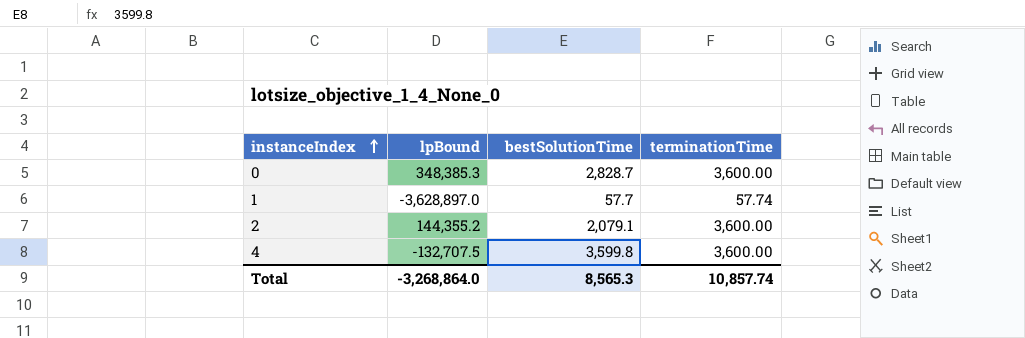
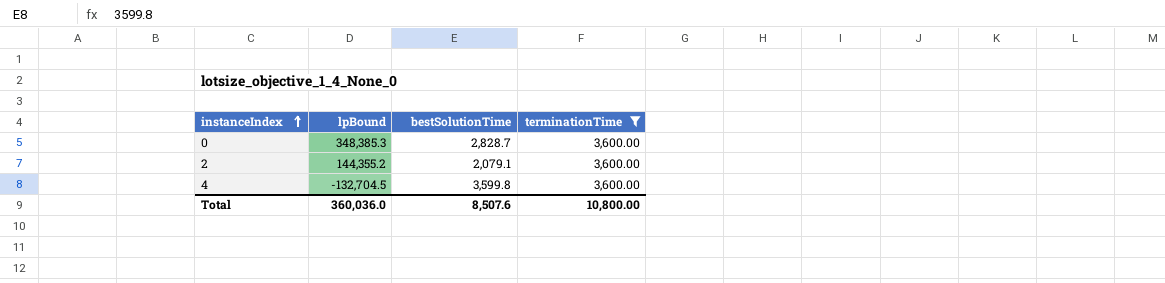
filter: none -> terminationTime = 3,600.00
4 | lpBound: -132,707.5 -> -132,704.5
Total | lpBound: -3,268,864.0 -> 360,036.0
Total | bestSolutionTime: 8,565.3 -> 8,507.6
Total | terminationTime: 10,857.74 -> 10,800.00

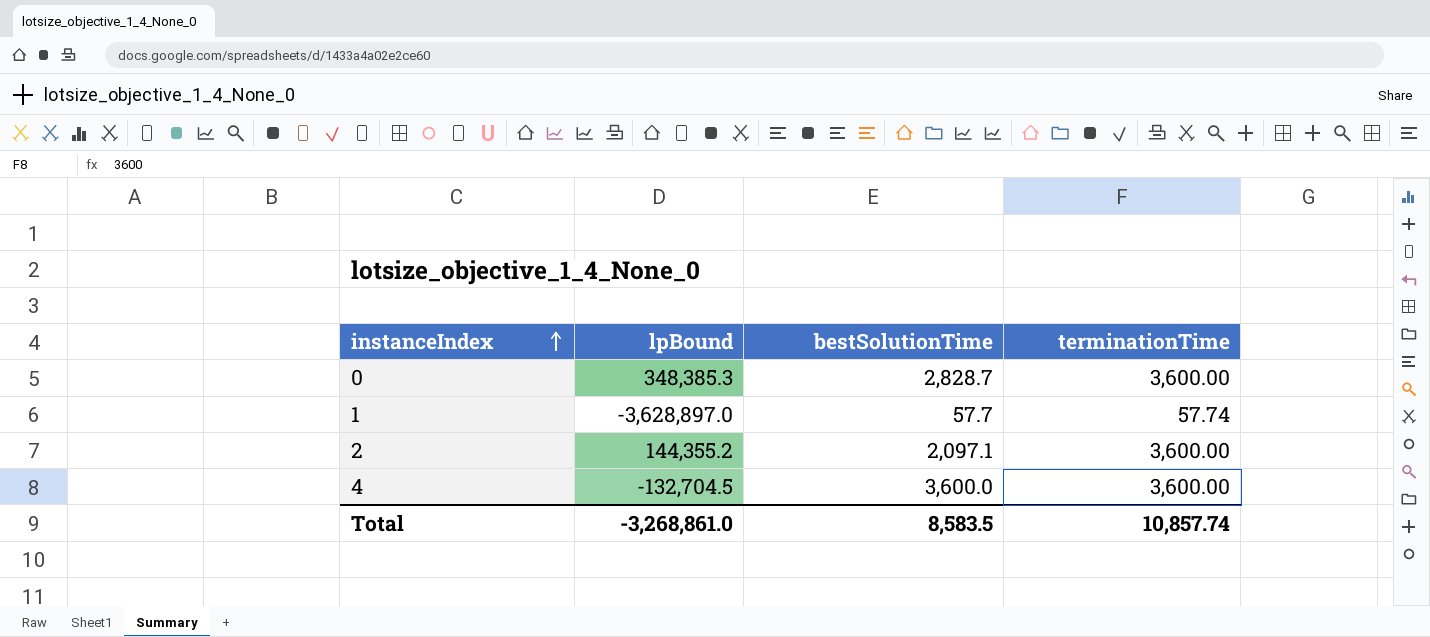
filter: terminationTime = 3,600.00 -> none
2 | bestSolutionTime: 2,079.1 -> 2,097.1
4 | bestSolutionTime: 3,599.8 -> 3,600.0
Total | lpBound: 360,036.0 -> -3,268,861.0
Total | bestSolutionTime: 8,507.6 -> 8,583.5
Total | terminationTime: 10,800.00 -> 10,857.74

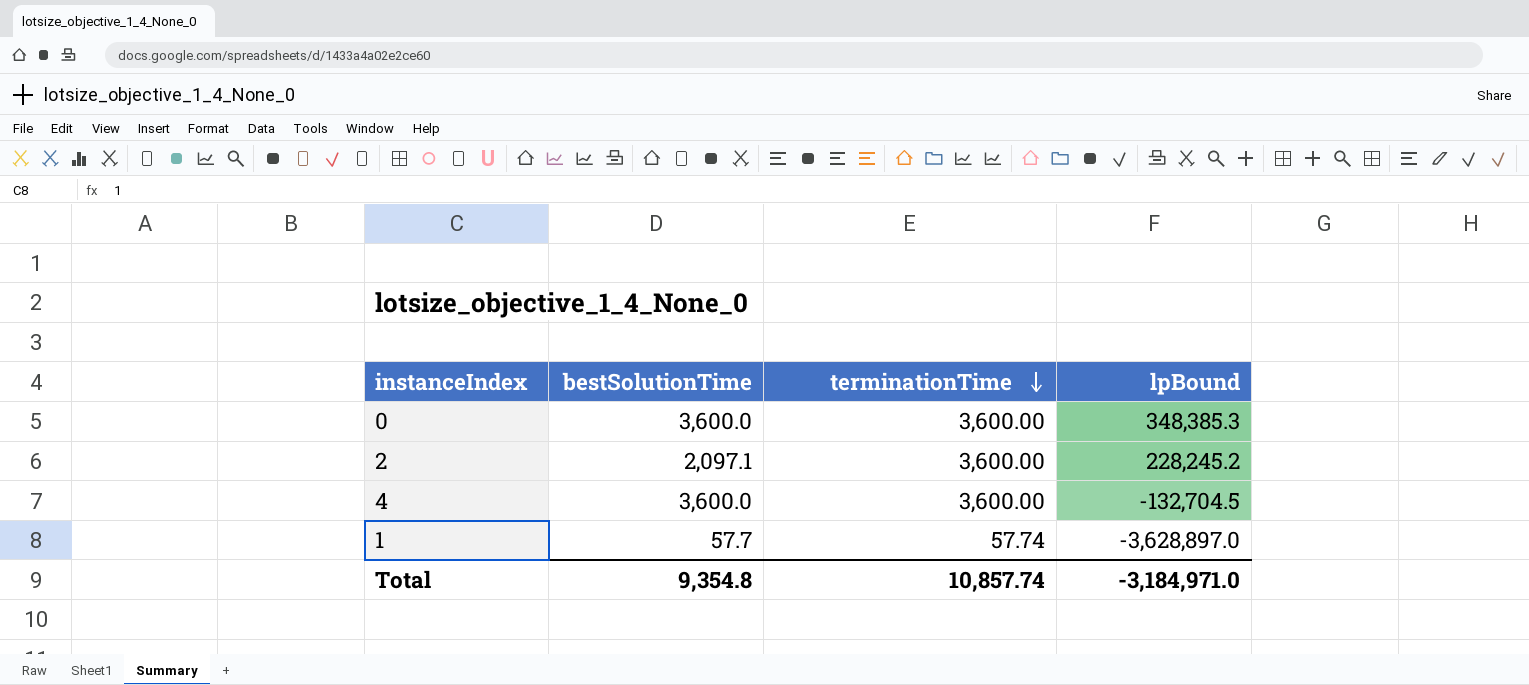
row order: instanceIndex ascending -> terminationTime descending
column lpBound | position: 2 -> 4
0 | bestSolutionTime: 2,828.7 -> 3,600.0
2 | lpBound: 144,355.2 -> 228,245.2
Total | bestSolutionTime: 8,583.5 -> 9,354.8
Total | lpBound: -3,268,861.0 -> -3,184,971.0

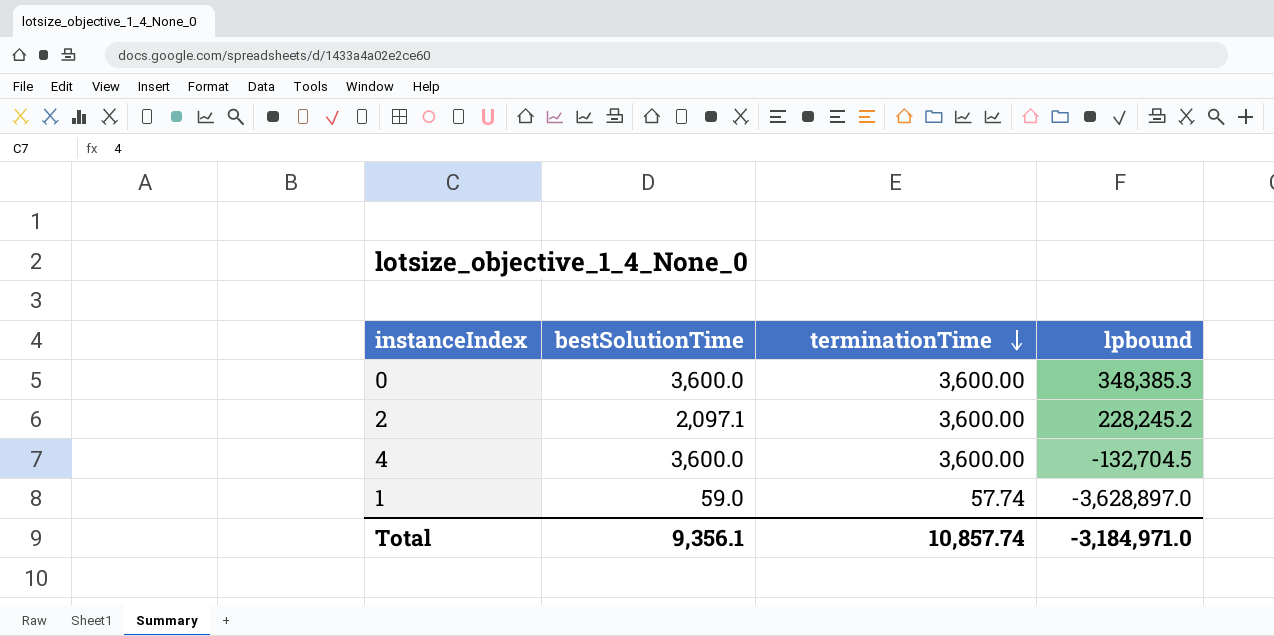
column name: lpBound -> lpbound
1 | bestSolutionTime: 57.7 -> 59.0
Total | bestSolutionTime: 9,354.8 -> 9,356.1

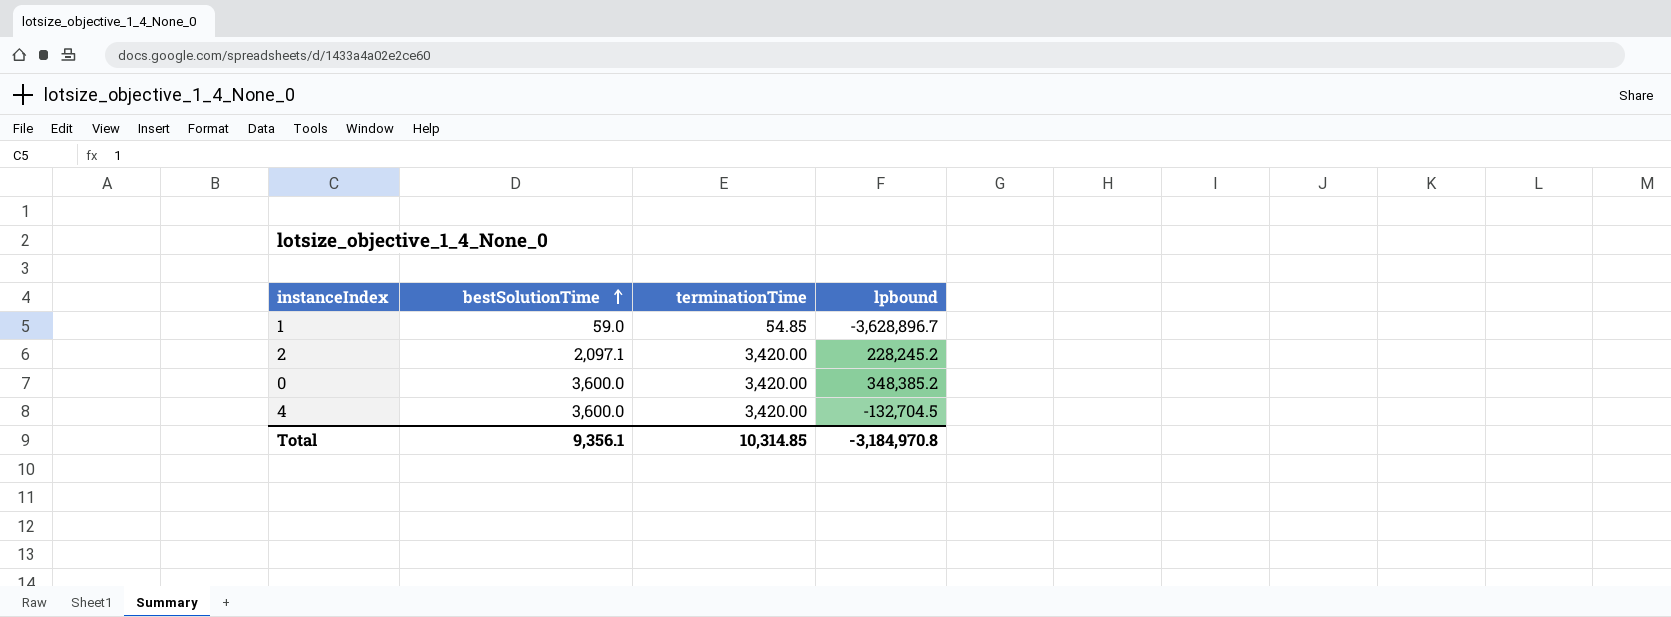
row order: terminationTime descending -> bestSolutionTime ascending
1 | terminationTime: 57.74 -> 54.85
1 | lpbound: -3,628,897.0 -> -3,628,896.7
2 | terminationTime: 3,600.00 -> 3,420.00
0 | terminationTime: 3,600.00 -> 3,420.00
0 | lpbound: 348,385.3 -> 348,385.2
4 | terminationTime: 3,600.00 -> 3,420.00
Total | terminationTime: 10,857.74 -> 10,314.85
Total | lpbound: -3,184,971.0 -> -3,184,970.8

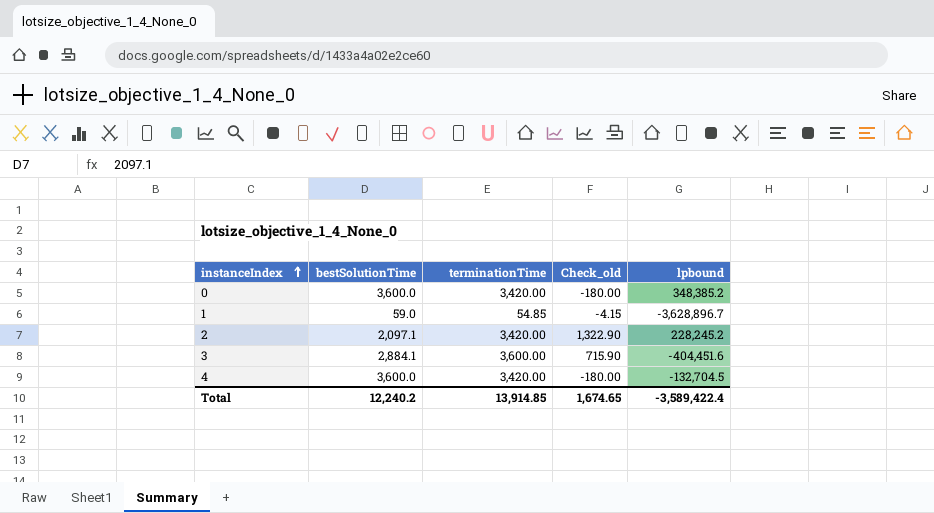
row order: bestSolutionTime ascending -> instanceIndex ascending
column Check_old | formula: none -> [terminationTime] - [bestSolutionTime]
row 3: none -> 2,884.1 | 3,600.00 | 715.90 | -404,451.6
Total | bestSolutionTime: 9,356.1 -> 12,240.2
Total | terminationTime: 10,314.85 -> 13,914.85
Total | lpbound: -3,184,970.8 -> -3,589,422.4

